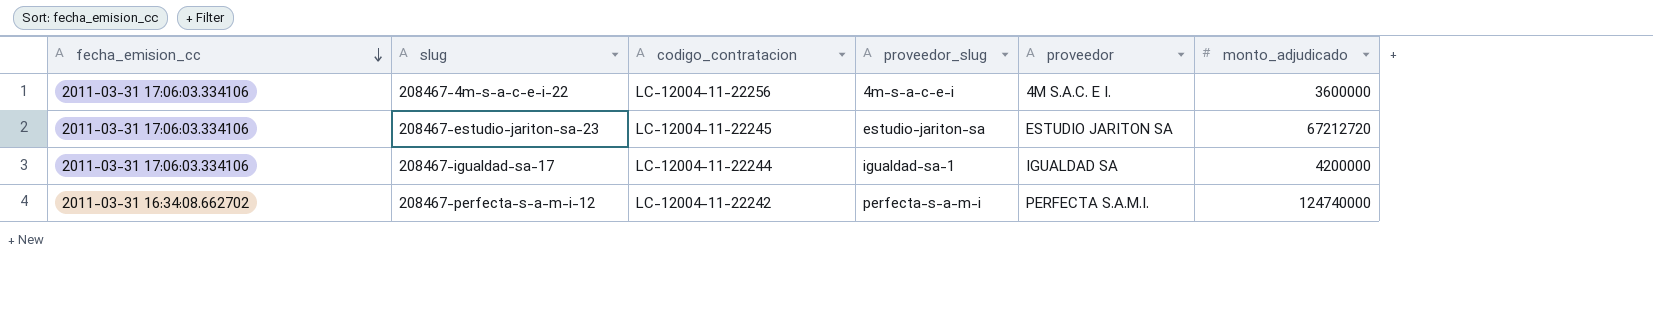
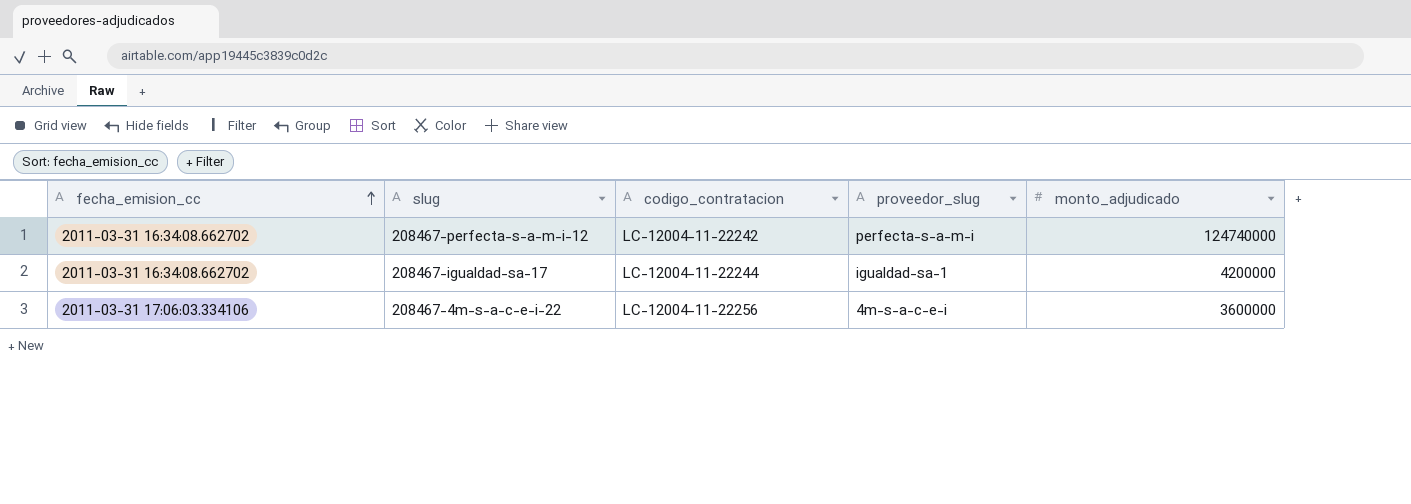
row order: fecha_emision_cc descending -> fecha_emision_cc ascending
column proveedor | position: 5 -> none
row 208467-estudio-jariton-sa-23: 2011-03-31 17:06:03.334106 | LC-12004-11-22245 | estudio-jariton-sa | ESTUDIO JARITON SA | 67212720 -> none
208467-igualdad-sa-17 | fecha_emision_cc: 2011-03-31 17:06:03.334106 -> 2011-03-31 16:34:08.662702

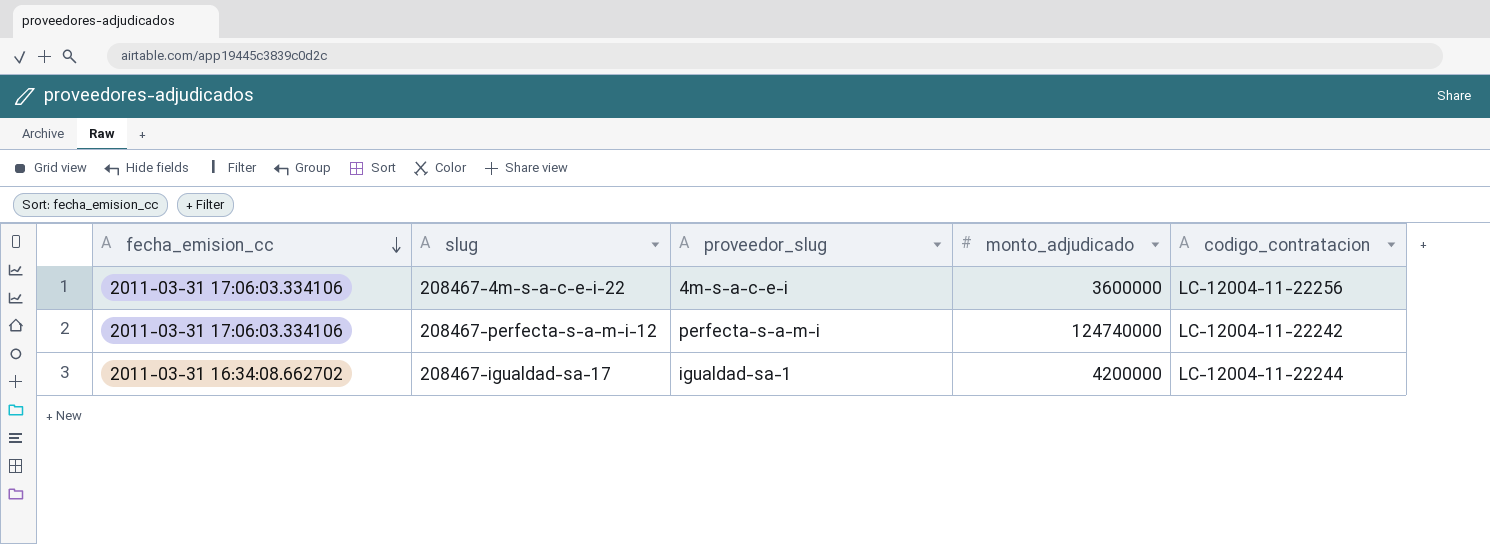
row order: fecha_emision_cc ascending -> fecha_emision_cc descending
column codigo_contratacion | position: 3 -> 5
208467-perfecta-s-a-m-i-12 | fecha_emision_cc: 2011-03-31 16:34:08.662702 -> 2011-03-31 17:06:03.334106

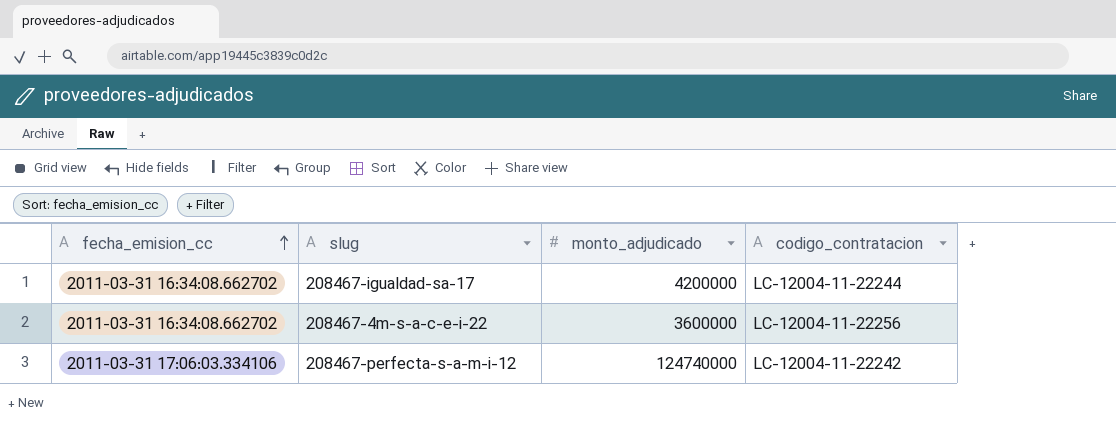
row order: fecha_emision_cc descending -> fecha_emision_cc ascending
column proveedor_slug | position: 3 -> none
208467-4m-s-a-c-e-i-22 | fecha_emision_cc: 2011-03-31 17:06:03.334106 -> 2011-03-31 16:34:08.662702

